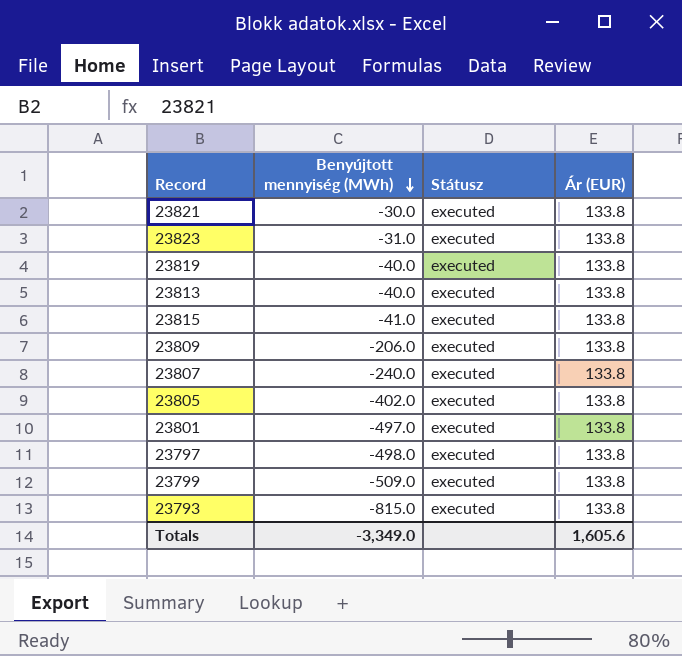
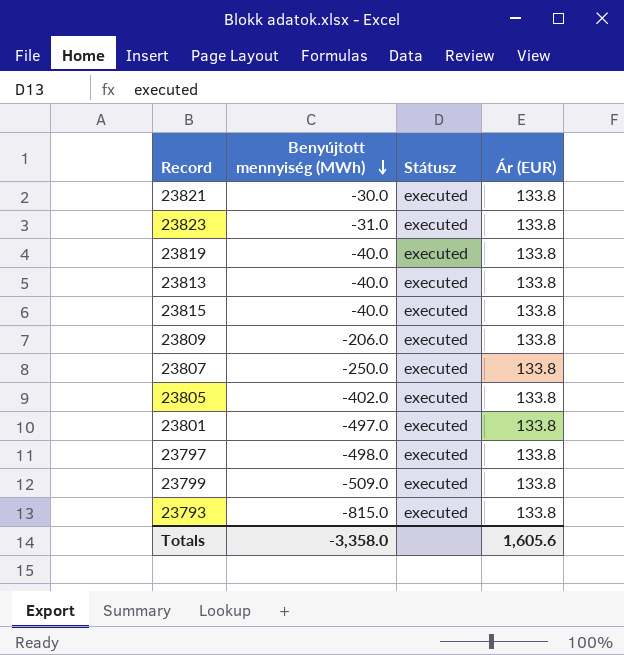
23815 | Benyújtott mennyiség (MWh): -41.0 -> -40.0
23807 | Benyújtott mennyiség (MWh): -240.0 -> -250.0
Totals | Benyújtott mennyiség (MWh): -3,349.0 -> -3,358.0

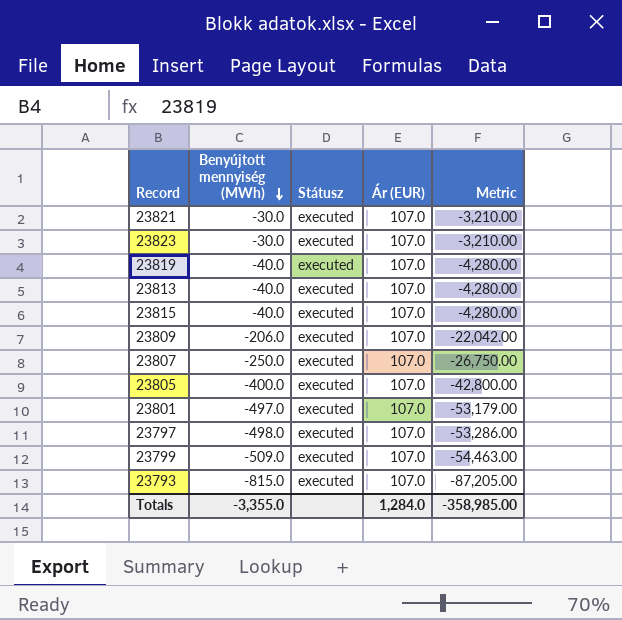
column Metric | formula: none -> [Benyújtott mennyiség (MWh)] * [Ár (EUR)]
23821 | Ár (EUR): 133.8 -> 107.0
23823 | Benyújtott mennyiség (MWh): -31.0 -> -30.0
23823 | Ár (EUR): 133.8 -> 107.0
23819 | Ár (EUR): 133.8 -> 107.0
23813 | Ár (EUR): 133.8 -> 107.0
23815 | Ár (EUR): 133.8 -> 107.0
23809 | Ár (EUR): 133.8 -> 107.0
23807 | Ár (EUR): 133.8 -> 107.0
23805 | Benyújtott mennyiség (MWh): -402.0 -> -400.0
23805 | Ár (EUR): 133.8 -> 107.0
23801 | Ár (EUR): 133.8 -> 107.0
23797 | Ár (EUR): 133.8 -> 107.0
23799 | Ár (EUR): 133.8 -> 107.0
23793 | Ár (EUR): 133.8 -> 107.0
Totals | Benyújtott mennyiség (MWh): -3,358.0 -> -3,355.0
Totals | Ár (EUR): 1,605.6 -> 1,284.0

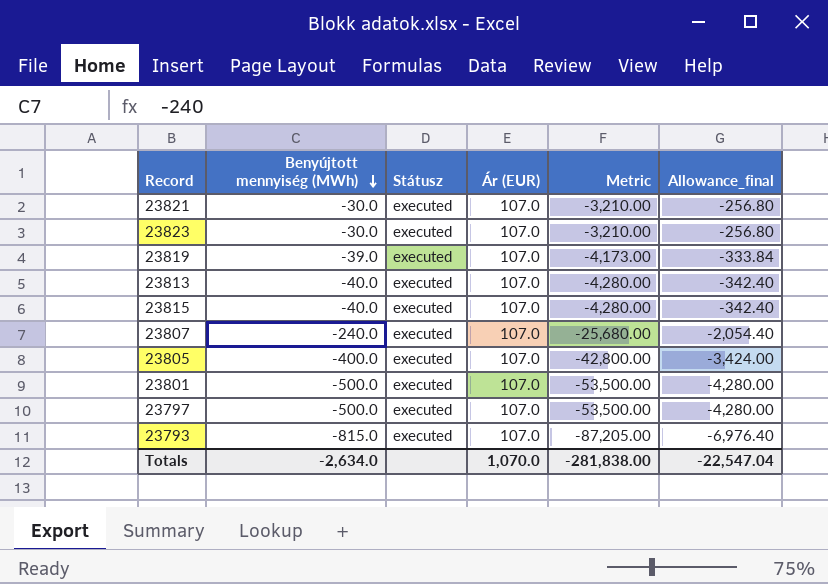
column Allowance_final | formula: none -> [Metric] * 0.08
row 23809: -206.0 | executed | 107.0 | -22,042.00 -> none
row 23799: -509.0 | executed | 107.0 | -54,463.00 -> none
23819 | Benyújtott mennyiség (MWh): -40.0 -> -39.0
23819 | Metric: -4,280.00 -> -4,173.00
23807 | Benyújtott mennyiség (MWh): -250.0 -> -240.0
23807 | Metric: -26,750.00 -> -25,680.00
23801 | Benyújtott mennyiség (MWh): -497.0 -> -500.0
23801 | Metric: -53,179.00 -> -53,500.00
23797 | Benyújtott mennyiség (MWh): -498.0 -> -500.0
23797 | Metric: -53,286.00 -> -53,500.00
Totals | Benyújtott mennyiség (MWh): -3,355.0 -> -2,634.0
Totals | Ár (EUR): 1,284.0 -> 1,070.0
Totals | Metric: -358,985.00 -> -281,838.00

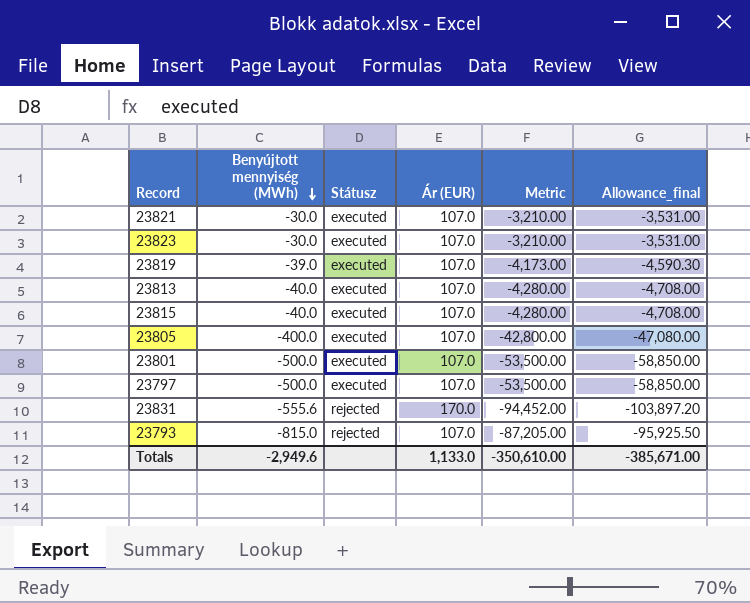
column Allowance_final | formula: [Metric] * 0.08 -> [Metric] * 1.1
row 23807: -240.0 | executed | 107.0 | -25,680.00 | -2,054.40 -> none
row 23831: none -> -555.6 | rejected | 170.0 | -94,452.00 | -103,897.20
23793 | Státusz: executed -> rejected
Totals | Benyújtott mennyiség (MWh): -2,634.0 -> -2,949.6
Totals | Ár (EUR): 1,070.0 -> 1,133.0
Totals | Metric: -281,838.00 -> -350,610.00
Totals | Allowance_final: -22,547.04 -> -385,671.00

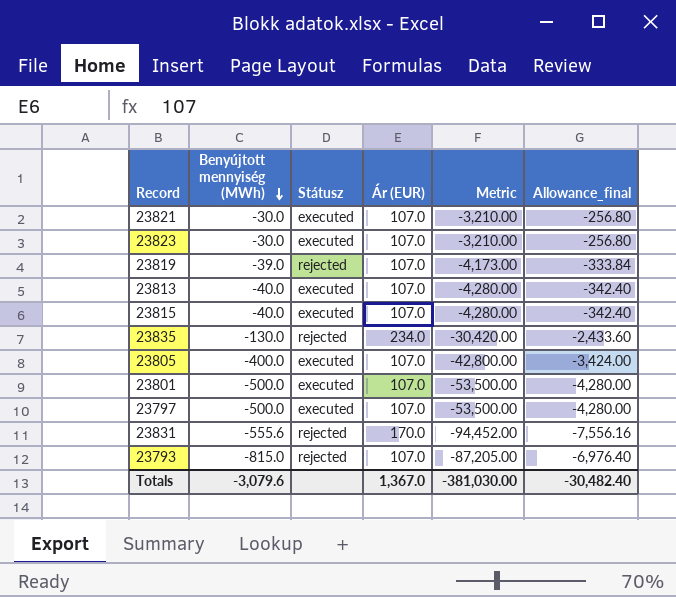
column Allowance_final | formula: [Metric] * 1.1 -> [Metric] * 0.08
23819 | Státusz: executed -> rejected
row 23835: none -> -130.0 | rejected | 234.0 | -30,420.00 | -2,433.60
Totals | Benyújtott mennyiség (MWh): -2,949.6 -> -3,079.6
Totals | Ár (EUR): 1,133.0 -> 1,367.0
Totals | Metric: -350,610.00 -> -381,030.00
Totals | Allowance_final: -385,671.00 -> -30,482.40

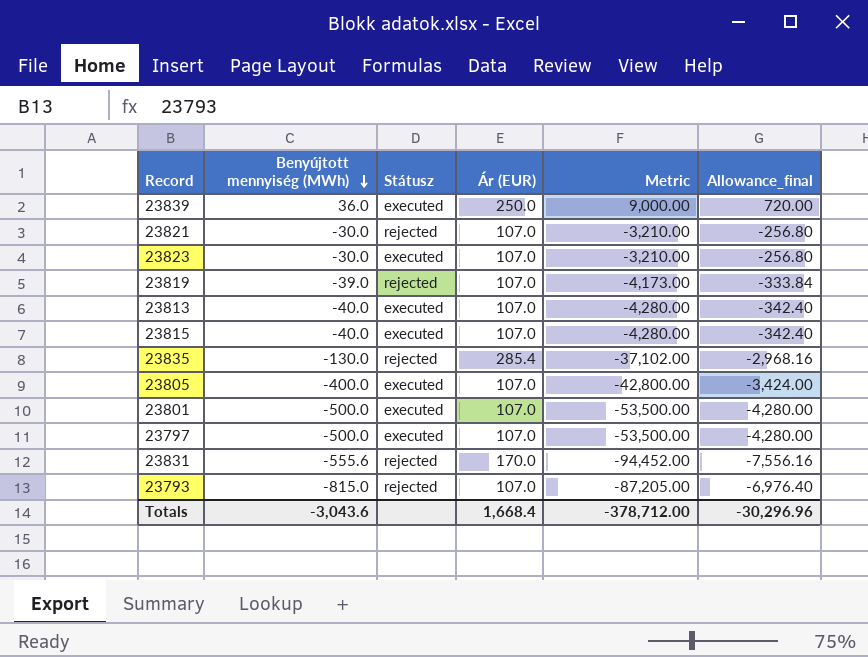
row 23839: none -> 36.0 | executed | 250.0 | 9,000.00 | 720.00
23821 | Státusz: executed -> rejected
23835 | Ár (EUR): 234.0 -> 285.4
23835 | Metric: -30,420.00 -> -37,102.00
23835 | Allowance_final: -2,433.60 -> -2,968.16
Totals | Benyújtott mennyiség (MWh): -3,079.6 -> -3,043.6
Totals | Ár (EUR): 1,367.0 -> 1,668.4
Totals | Metric: -381,030.00 -> -378,712.00
Totals | Allowance_final: -30,482.40 -> -30,296.96

